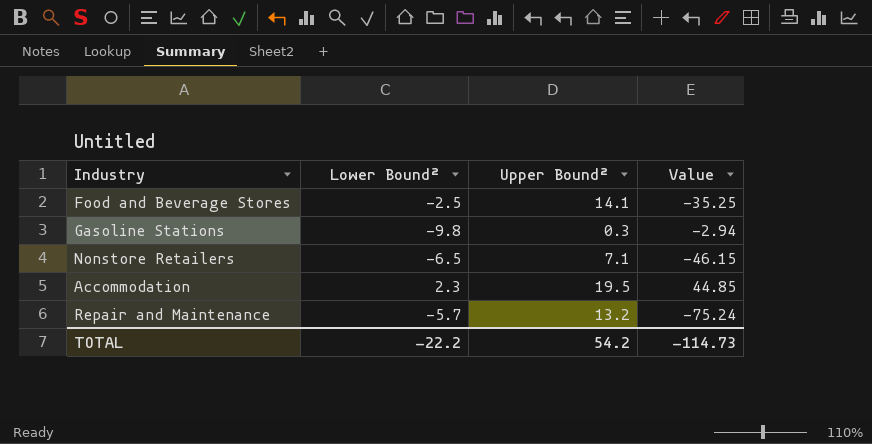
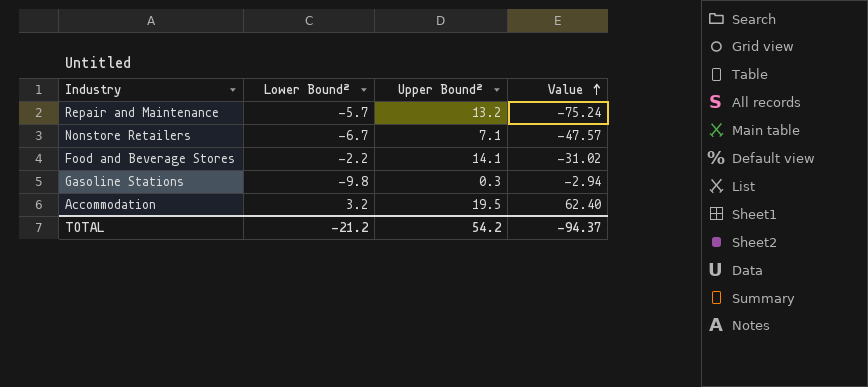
row order: none -> Value ascending
Nonstore Retailers | Lower Bound²: -6.5 -> -6.7
Nonstore Retailers | Value: -46.15 -> -47.57
Food and Beverage Stores | Lower Bound²: -2.5 -> -2.2
Food and Beverage Stores | Value: -35.25 -> -31.02
Accommodation | Lower Bound²: 2.3 -> 3.2
Accommodation | Value: 44.85 -> 62.40
TOTAL | Lower Bound²: -22.2 -> -21.2
TOTAL | Value: -114.73 -> -94.37

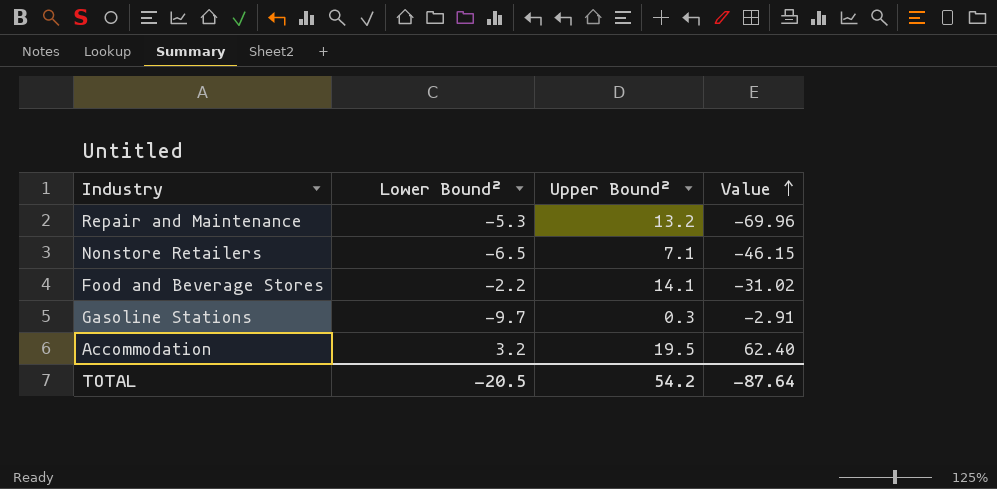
Repair and Maintenance | Lower Bound²: -5.7 -> -5.3
Repair and Maintenance | Value: -75.24 -> -69.96
Nonstore Retailers | Lower Bound²: -6.7 -> -6.5
Nonstore Retailers | Value: -47.57 -> -46.15
Gasoline Stations | Lower Bound²: -9.8 -> -9.7
Gasoline Stations | Value: -2.94 -> -2.91
TOTAL | Lower Bound²: -21.2 -> -20.5
TOTAL | Value: -94.37 -> -87.64

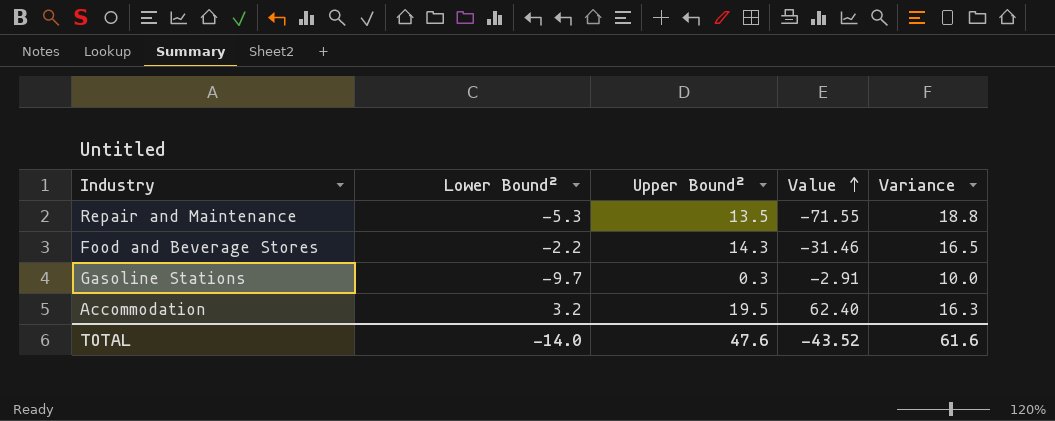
column Variance | formula: none -> [Upper Bound²] - [Lower Bound²]
row Nonstore Retailers: -6.5 | 7.1 | -46.15 -> none
Repair and Maintenance | Upper Bound²: 13.2 -> 13.5
Repair and Maintenance | Value: -69.96 -> -71.55
Food and Beverage Stores | Upper Bound²: 14.1 -> 14.3
Food and Beverage Stores | Value: -31.02 -> -31.46
TOTAL | Lower Bound²: -20.5 -> -14.0
TOTAL | Upper Bound²: 54.2 -> 47.6
TOTAL | Value: -87.64 -> -43.52

